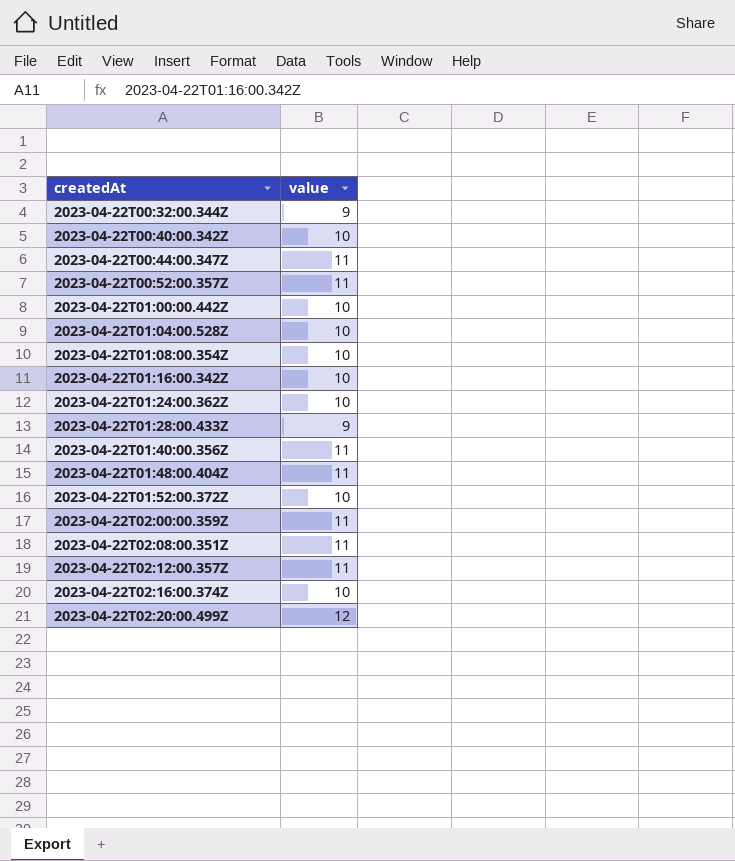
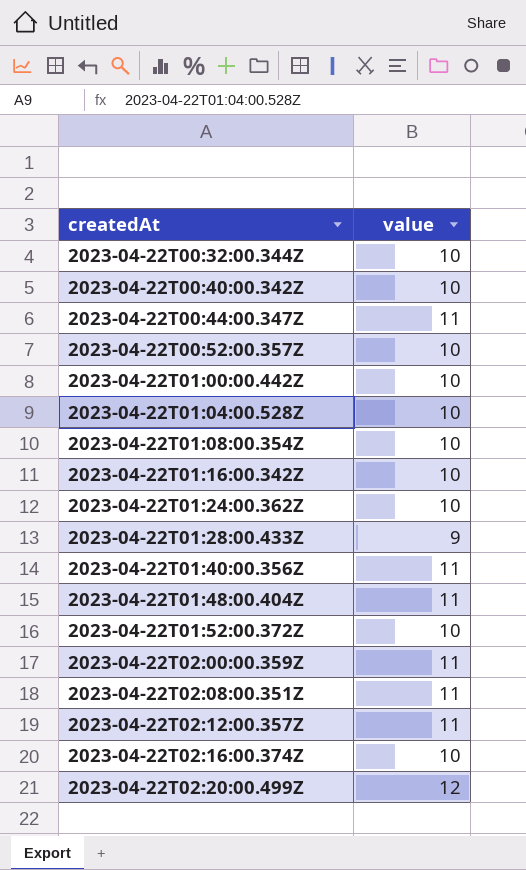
2023-04-22T00:32:00.344Z | value: 9 -> 10
2023-04-22T00:52:00.357Z | value: 11 -> 10

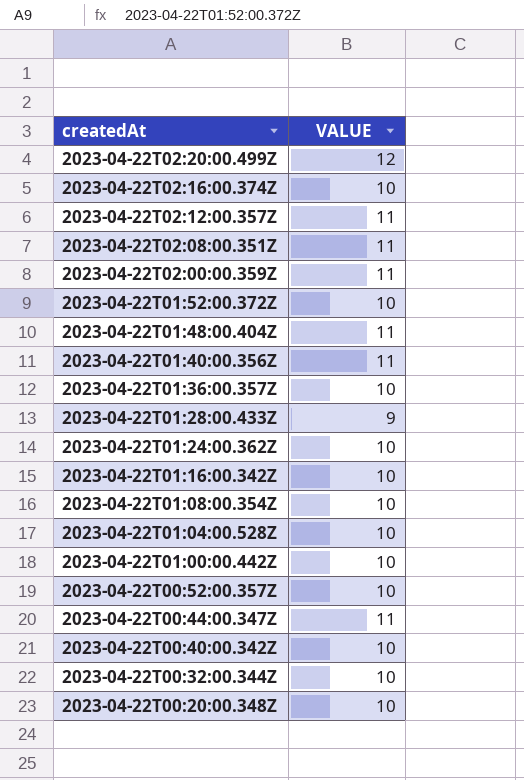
row order: createdAt ascending -> createdAt descending
column name: value -> VALUE
row 2023-04-22T01:36:00.357Z: none -> 10
row 2023-04-22T00:20:00.348Z: none -> 10

